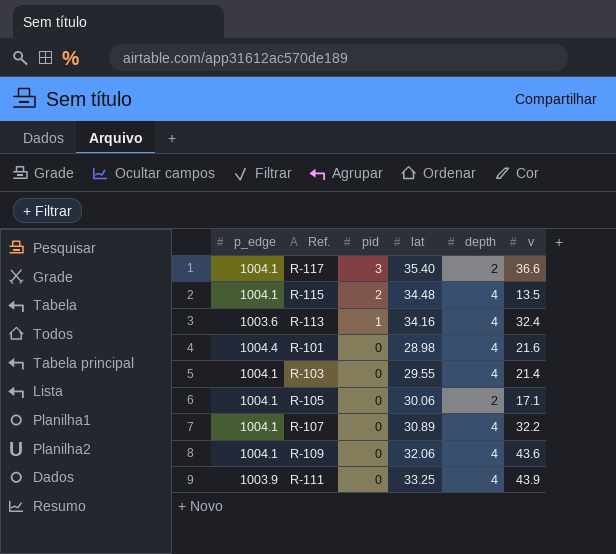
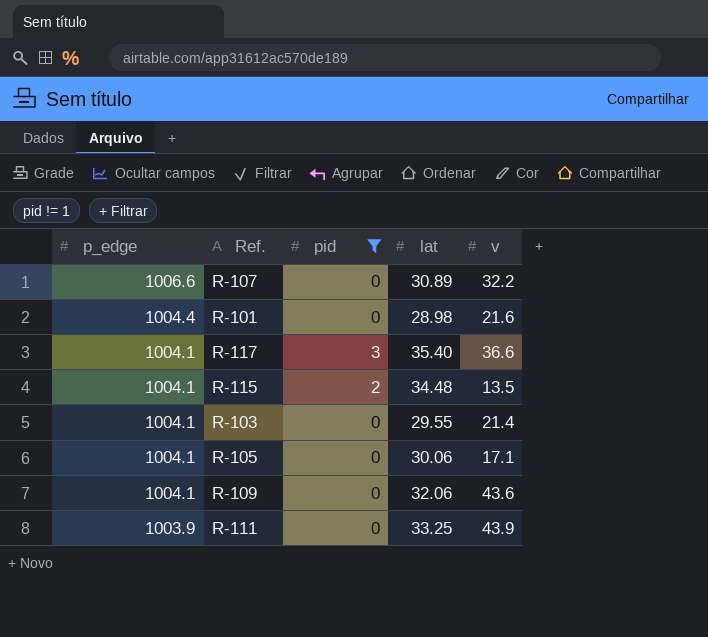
filter: none -> pid != 1
row order: pid descending -> p_edge descending
column depth | position: 5 -> none
R-107 | p_edge: 1004.1 -> 1006.6

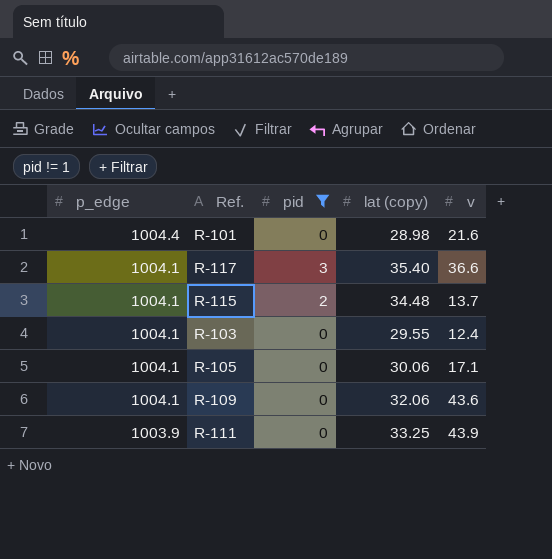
column name: lat -> lat (copy)
row R-107: 1006.6 | 0 | 30.89 | 32.2 -> none
R-115 | v: 13.5 -> 13.7
R-103 | v: 21.4 -> 12.4

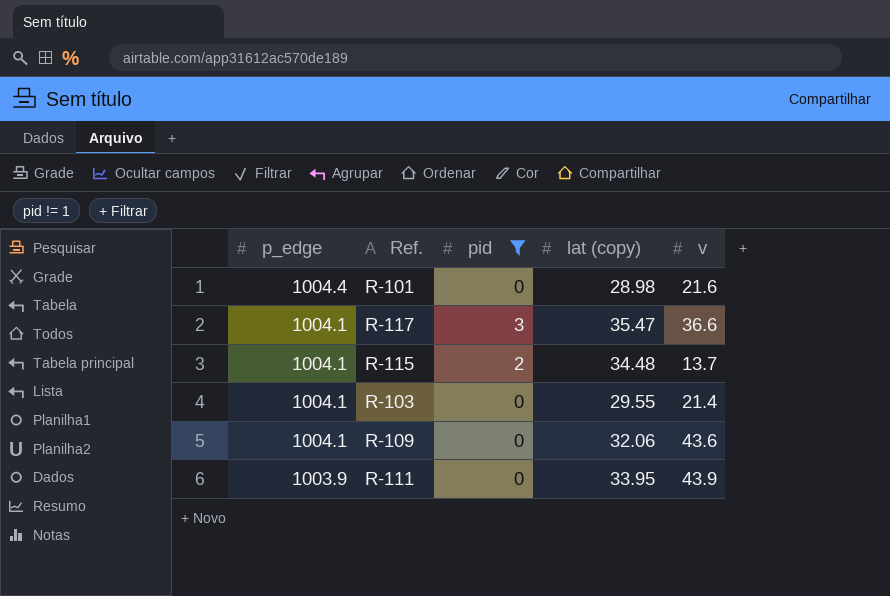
row R-105: 1004.1 | 0 | 30.06 | 17.1 -> none
R-117 | lat (copy): 35.40 -> 35.47
R-103 | v: 12.4 -> 21.4
R-111 | lat (copy): 33.25 -> 33.95

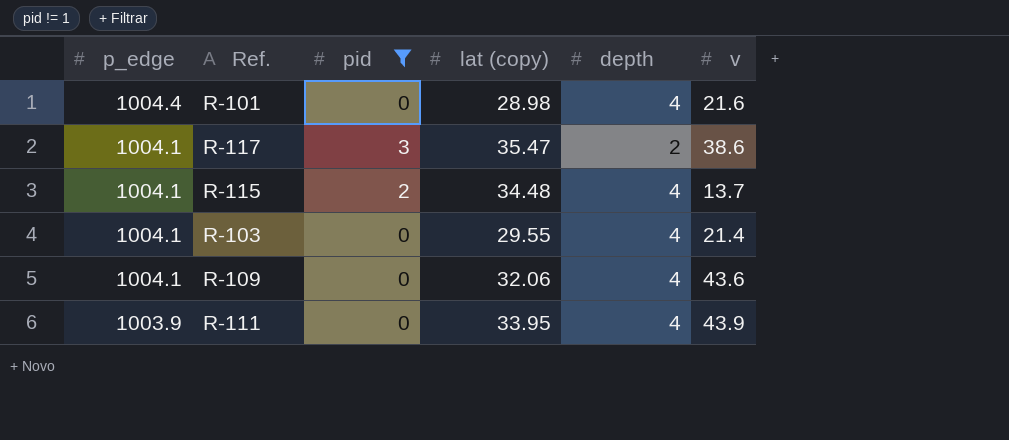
column depth | position: none -> 5
R-117 | v: 36.6 -> 38.6

